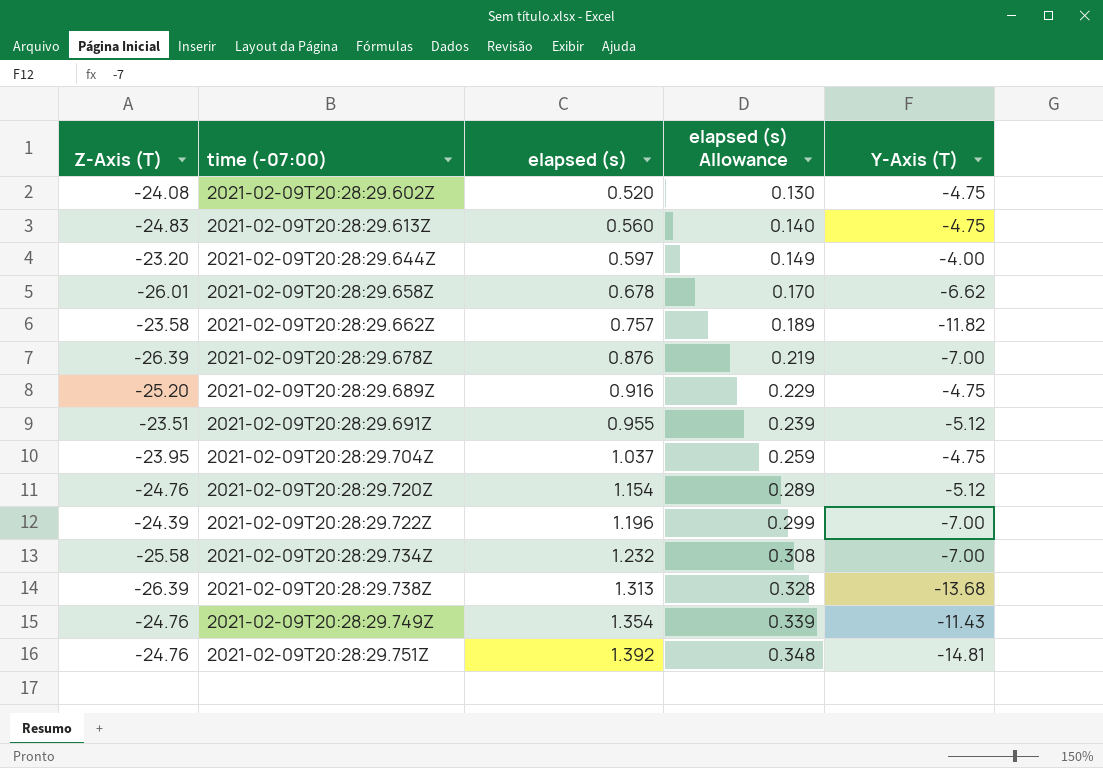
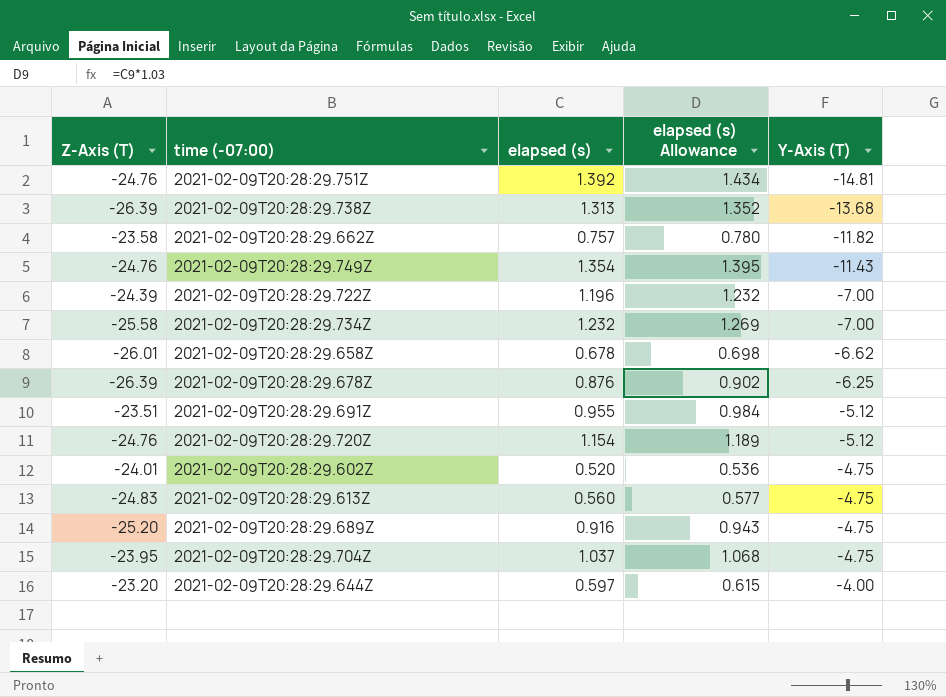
row order: time (-07:00) ascending -> Y-Axis (T) ascending
column elapsed (s) Allowance | formula: [elapsed (s)] * 0.25 -> [elapsed (s)] * 1.03
2021-02-09T20:28:29.678Z | Y-Axis (T): -7.00 -> -6.25
2021-02-09T20:28:29.602Z | Z-Axis (T): -24.08 -> -24.01

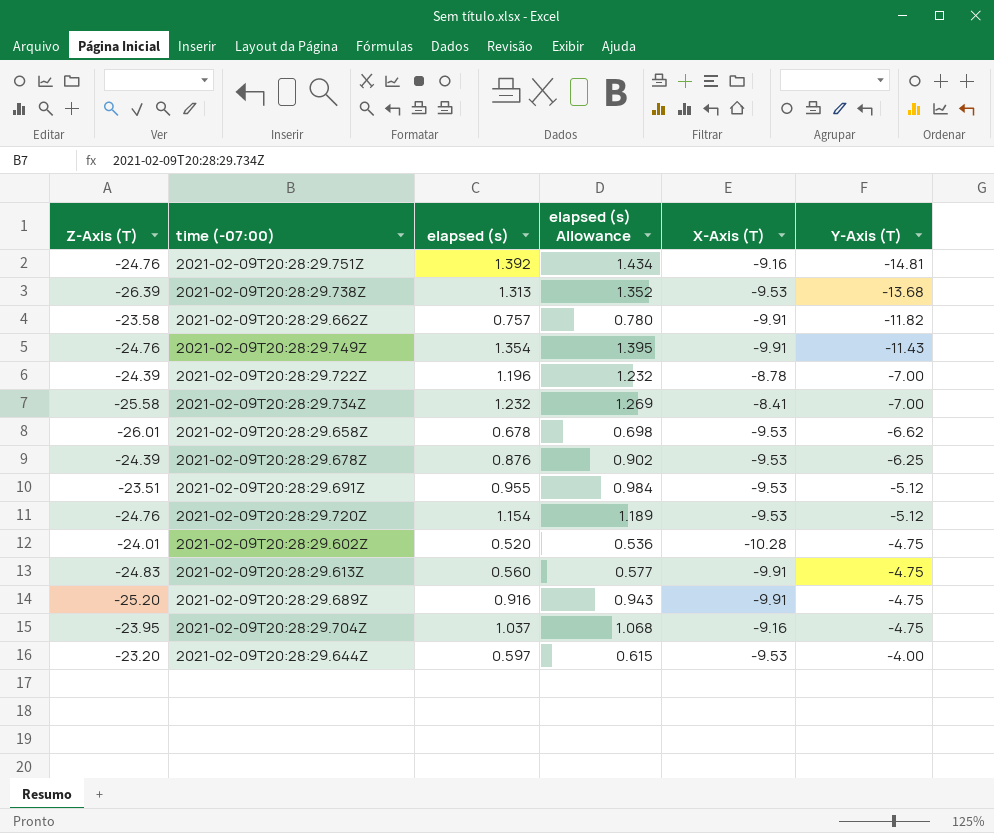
column X-Axis (T) | position: none -> 5
2021-02-09T20:28:29.678Z | Z-Axis (T): -26.39 -> -24.39

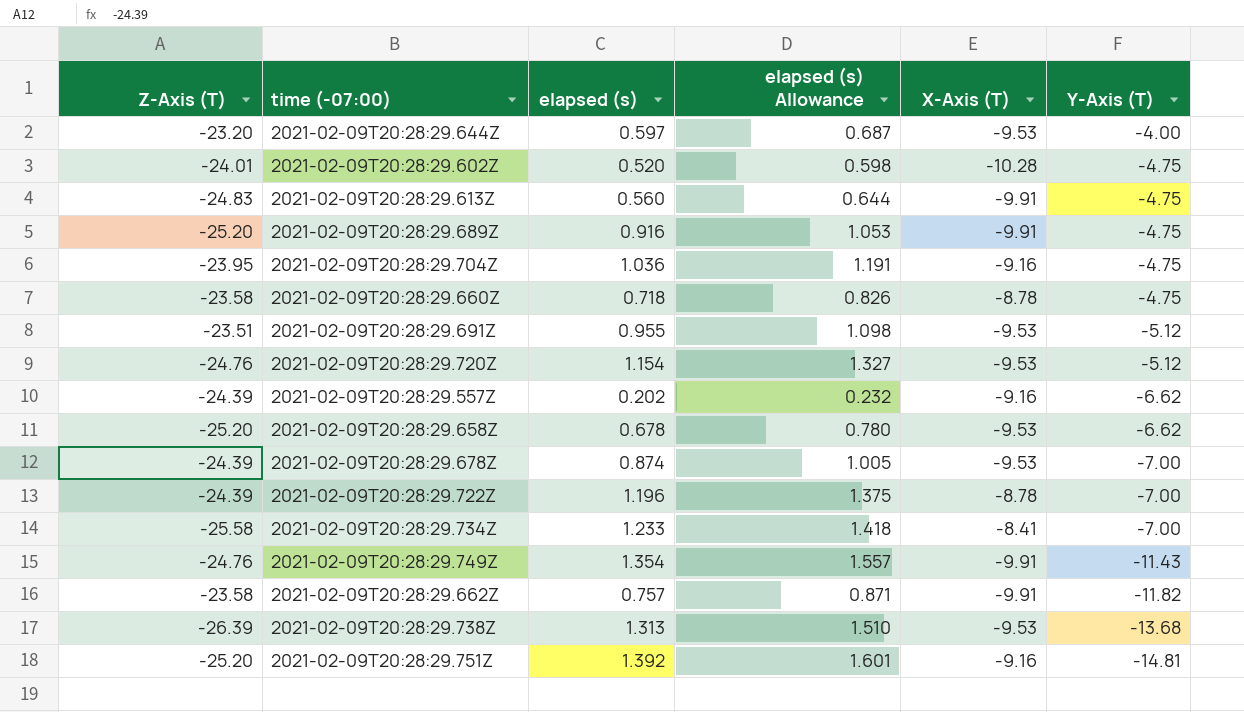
row order: Y-Axis (T) ascending -> Y-Axis (T) descending
column elapsed (s) Allowance | formula: [elapsed (s)] * 1.03 -> [elapsed (s)] * 1.15
2021-02-09T20:28:29.704Z | elapsed (s): 1.037 -> 1.036
row 2021-02-09T20:28:29.660Z: none -> -23.58 | 0.718 | 0.826 | -8.78 | -4.75
row 2021-02-09T20:28:29.557Z: none -> -24.39 | 0.202 | 0.232 | -9.16 | -6.62
2021-02-09T20:28:29.658Z | Z-Axis (T): -26.01 -> -25.20
2021-02-09T20:28:29.678Z | elapsed (s): 0.876 -> 0.874
2021-02-09T20:28:29.678Z | Y-Axis (T): -6.25 -> -7.00
2021-02-09T20:28:29.734Z | elapsed (s): 1.232 -> 1.233
2021-02-09T20:28:29.751Z | Z-Axis (T): -24.76 -> -25.20

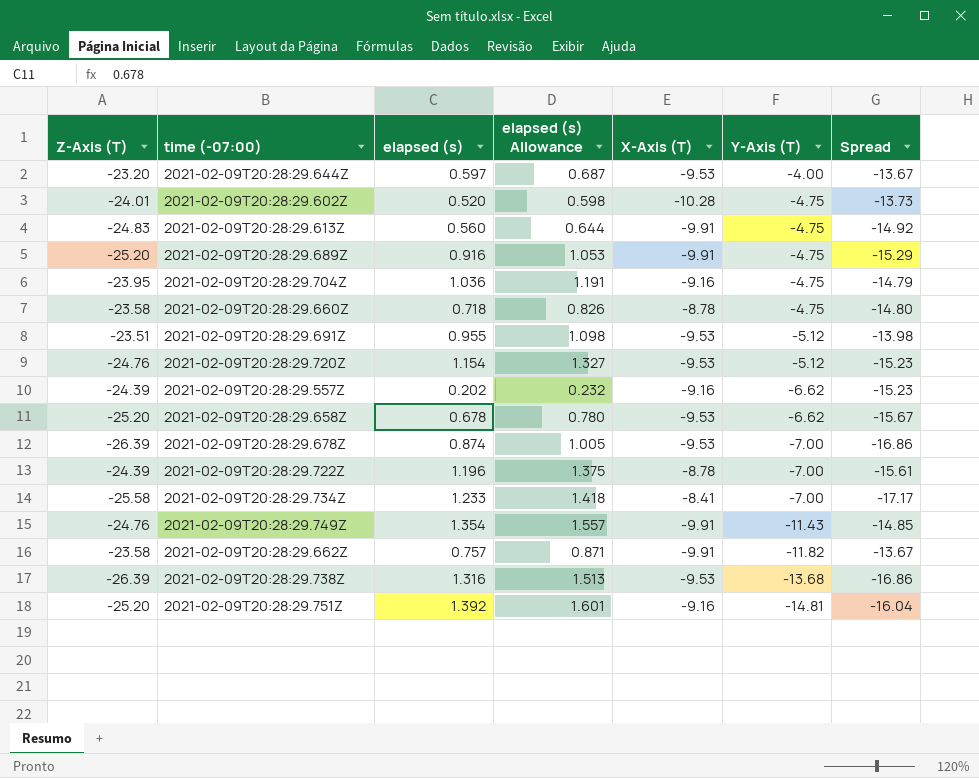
column Spread | formula: none -> [Z-Axis (T)] - [X-Axis (T)]
2021-02-09T20:28:29.678Z | Z-Axis (T): -24.39 -> -26.39
2021-02-09T20:28:29.738Z | elapsed (s): 1.313 -> 1.316
2021-02-09T20:28:29.738Z | elapsed (s) Allowance: 1.510 -> 1.513

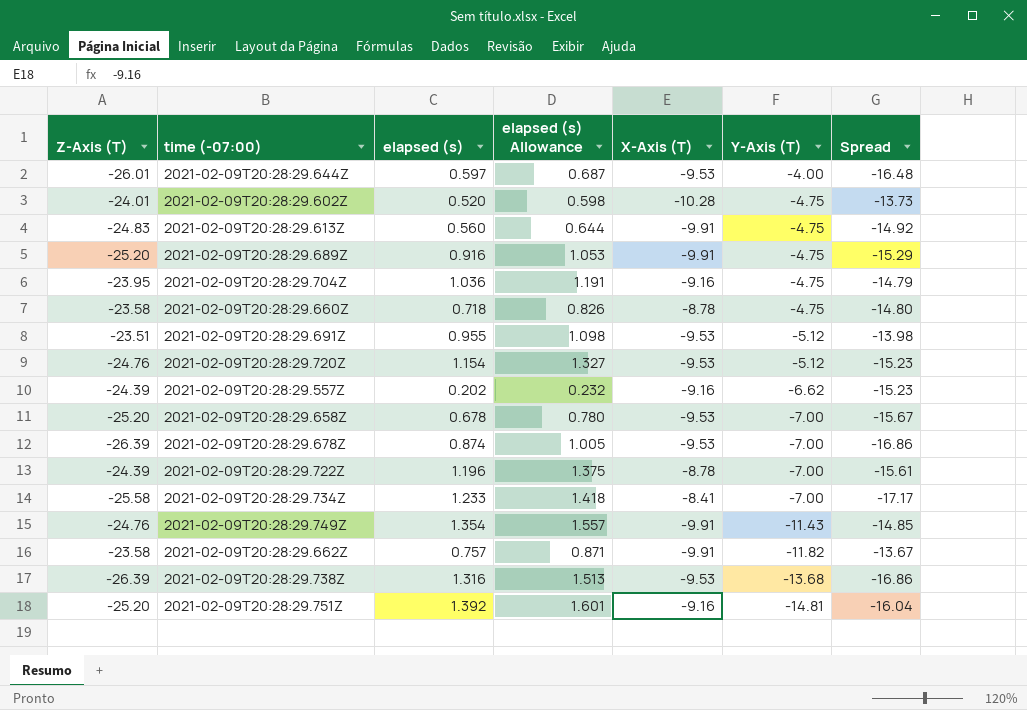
2021-02-09T20:28:29.644Z | Z-Axis (T): -23.20 -> -26.01
2021-02-09T20:28:29.644Z | Spread: -13.67 -> -16.48
2021-02-09T20:28:29.658Z | Y-Axis (T): -6.62 -> -7.00

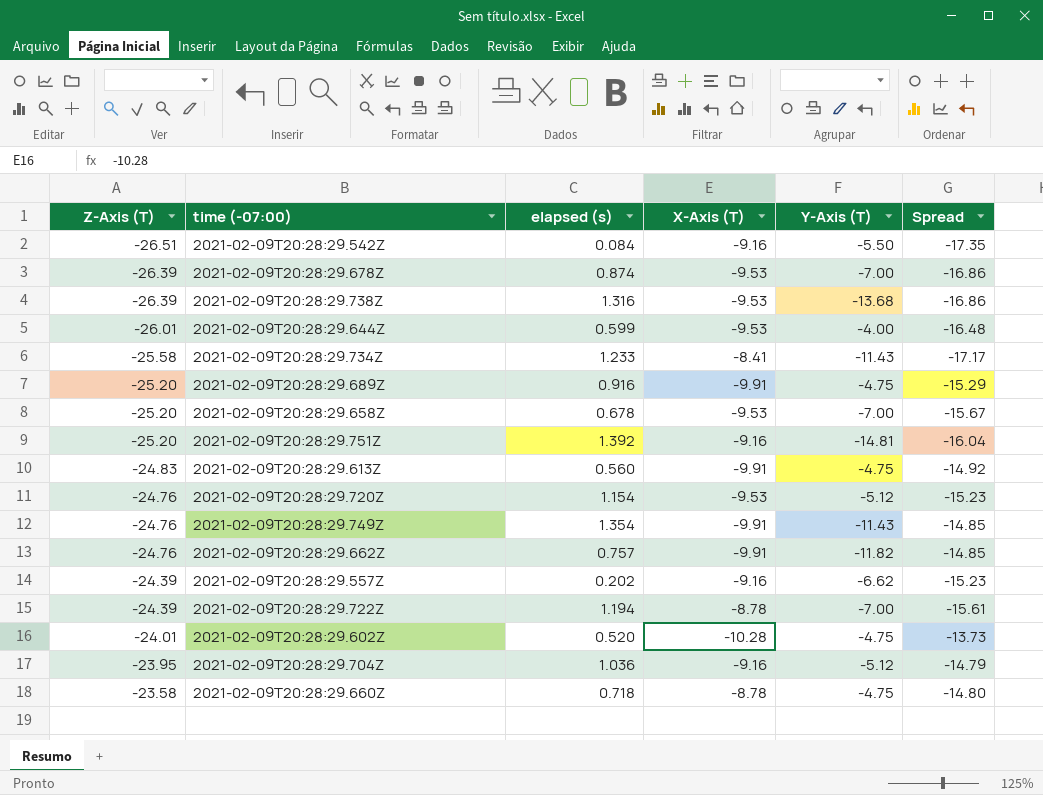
row order: Y-Axis (T) descending -> Z-Axis (T) ascending
column elapsed (s) Allowance | formula: [elapsed (s)] * 1.15 -> none
row 2021-02-09T20:28:29.691Z: -23.51 | 0.955 | 1.098 | -9.53 | -5.12 | -13.98 -> none
row 2021-02-09T20:28:29.542Z: none -> -26.51 | 0.084 | -9.16 | -5.50 | -17.35
2021-02-09T20:28:29.644Z | elapsed (s): 0.597 -> 0.599
2021-02-09T20:28:29.734Z | Y-Axis (T): -7.00 -> -11.43
2021-02-09T20:28:29.662Z | Z-Axis (T): -23.58 -> -24.76
2021-02-09T20:28:29.662Z | Spread: -13.67 -> -14.85
2021-02-09T20:28:29.722Z | elapsed (s): 1.196 -> 1.194
2021-02-09T20:28:29.704Z | Y-Axis (T): -4.75 -> -5.12

